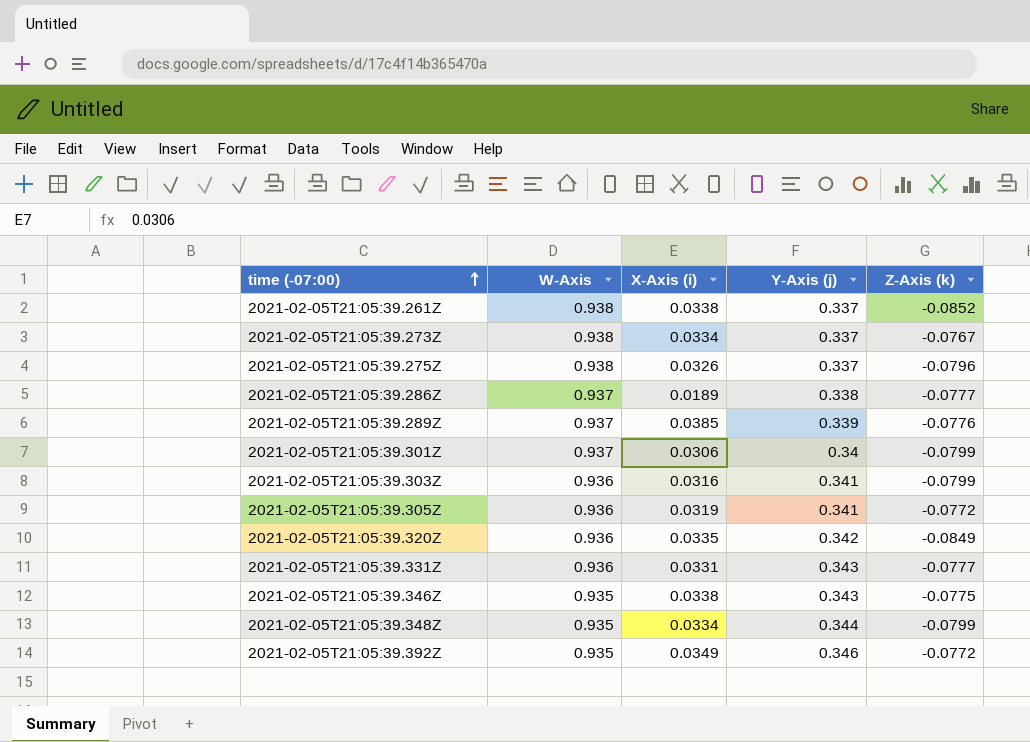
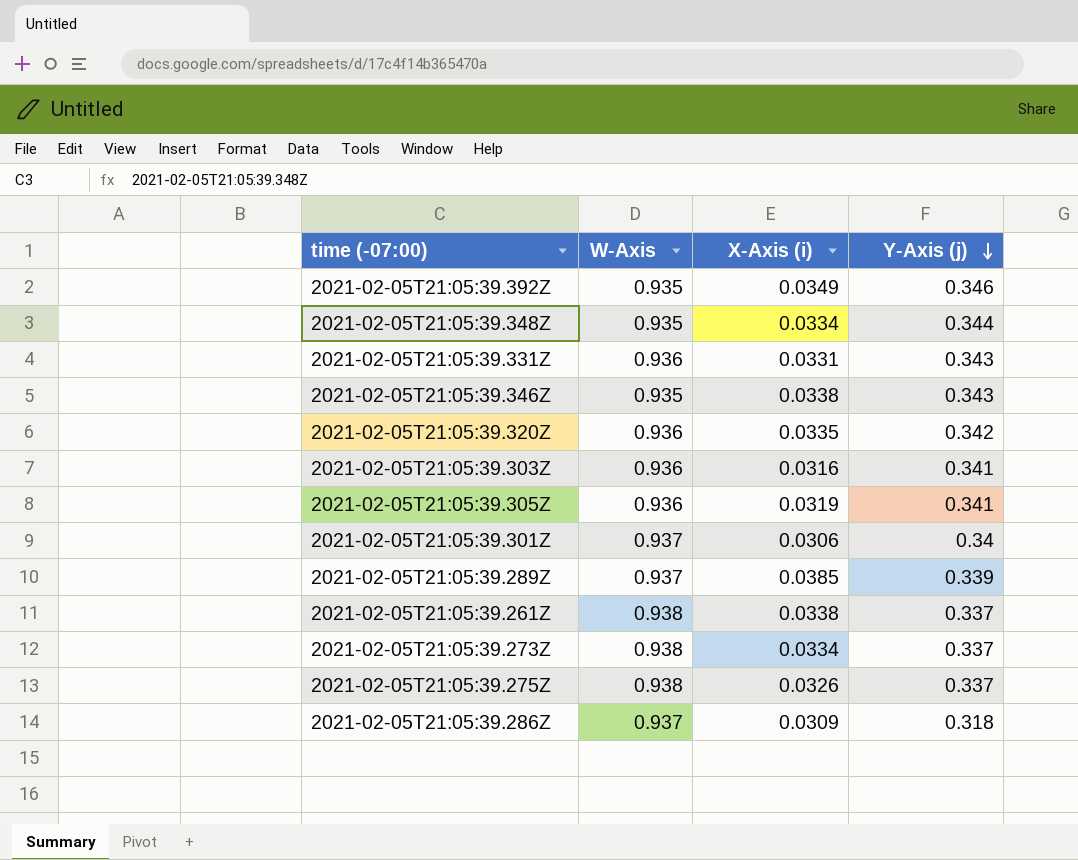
row order: time (-07:00) ascending -> Y-Axis (j) descending
column Z-Axis (k) | position: 5 -> none
2021-02-05T21:05:39.286Z | X-Axis (i): 0.0189 -> 0.0309
2021-02-05T21:05:39.286Z | Y-Axis (j): 0.338 -> 0.318

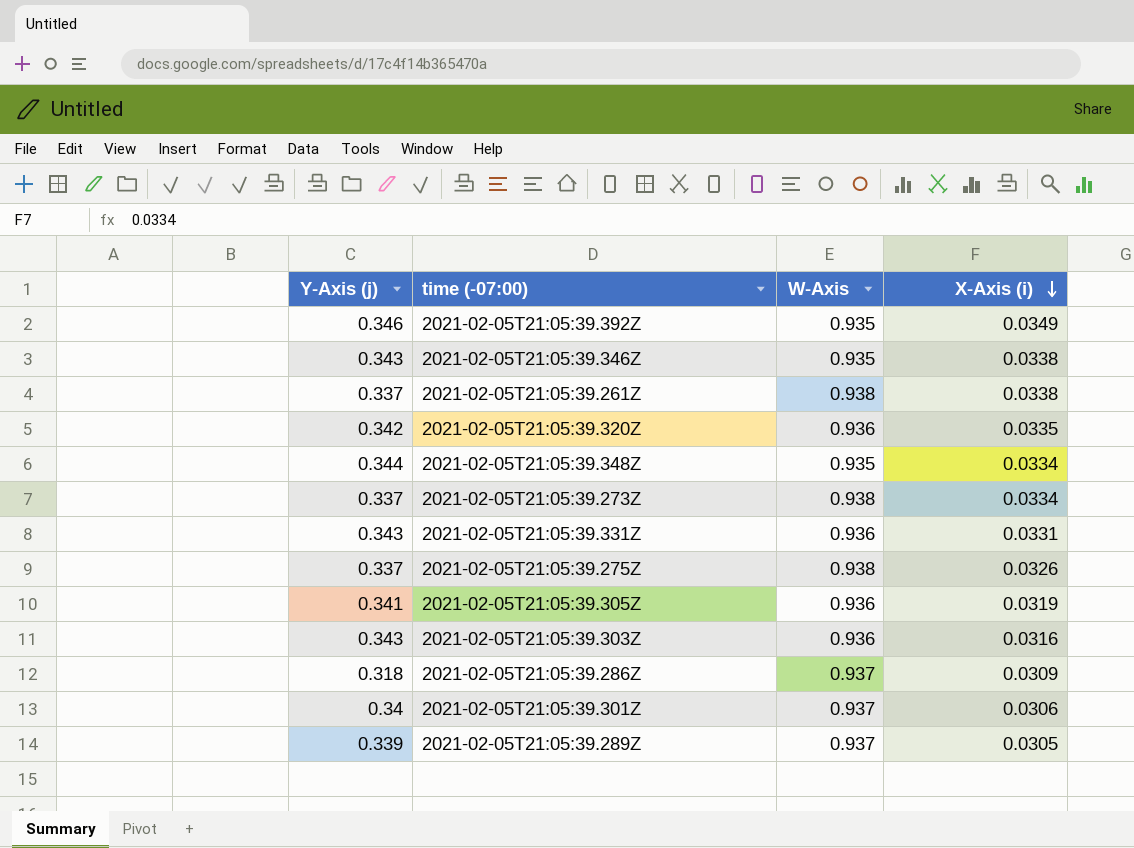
row order: Y-Axis (j) descending -> X-Axis (i) descending
column Y-Axis (j) | position: 4 -> 1
2021-02-05T21:05:39.303Z | Y-Axis (j): 0.341 -> 0.343
2021-02-05T21:05:39.289Z | X-Axis (i): 0.0385 -> 0.0305

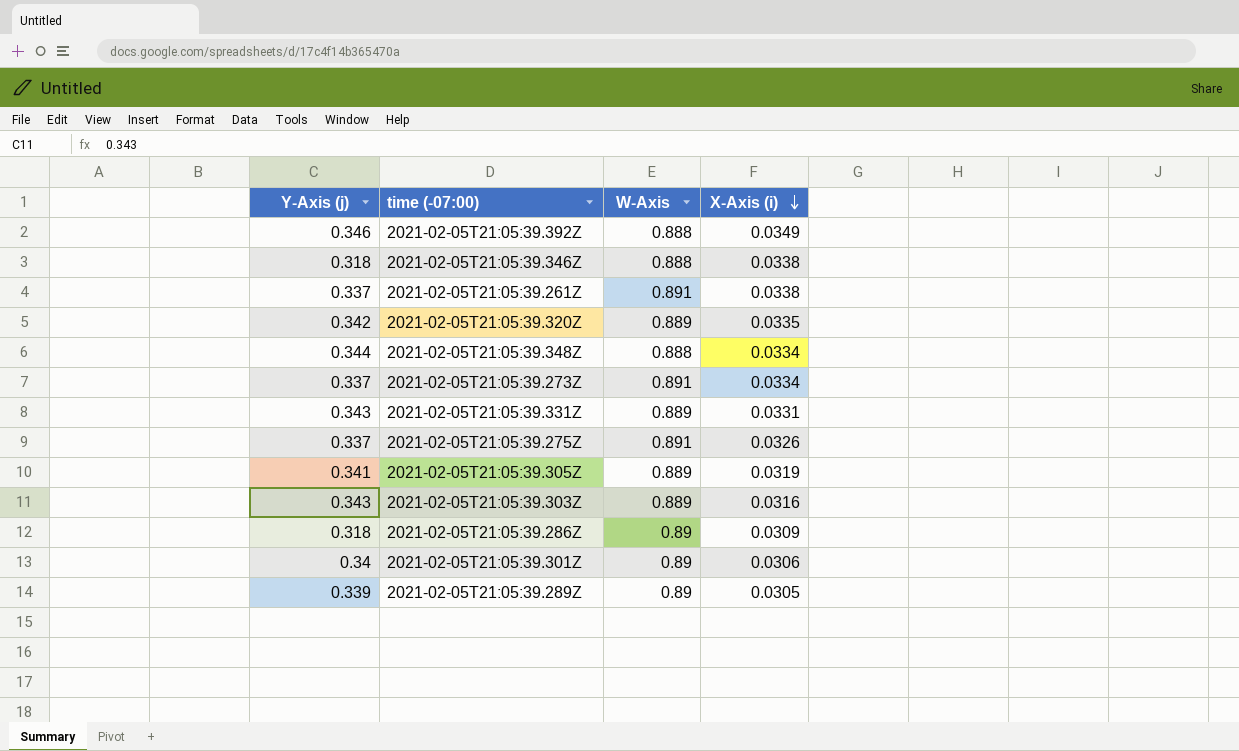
2021-02-05T21:05:39.392Z | W-Axis: 0.935 -> 0.888
2021-02-05T21:05:39.346Z | Y-Axis (j): 0.343 -> 0.318
2021-02-05T21:05:39.346Z | W-Axis: 0.935 -> 0.888
2021-02-05T21:05:39.261Z | W-Axis: 0.938 -> 0.891
2021-02-05T21:05:39.320Z | W-Axis: 0.936 -> 0.889
2021-02-05T21:05:39.348Z | W-Axis: 0.935 -> 0.888
2021-02-05T21:05:39.273Z | W-Axis: 0.938 -> 0.891
2021-02-05T21:05:39.331Z | W-Axis: 0.936 -> 0.889
2021-02-05T21:05:39.275Z | W-Axis: 0.938 -> 0.891
2021-02-05T21:05:39.305Z | W-Axis: 0.936 -> 0.889
2021-02-05T21:05:39.303Z | W-Axis: 0.936 -> 0.889
2021-02-05T21:05:39.286Z | W-Axis: 0.937 -> 0.89
2021-02-05T21:05:39.301Z | W-Axis: 0.937 -> 0.89
2021-02-05T21:05:39.289Z | W-Axis: 0.937 -> 0.89

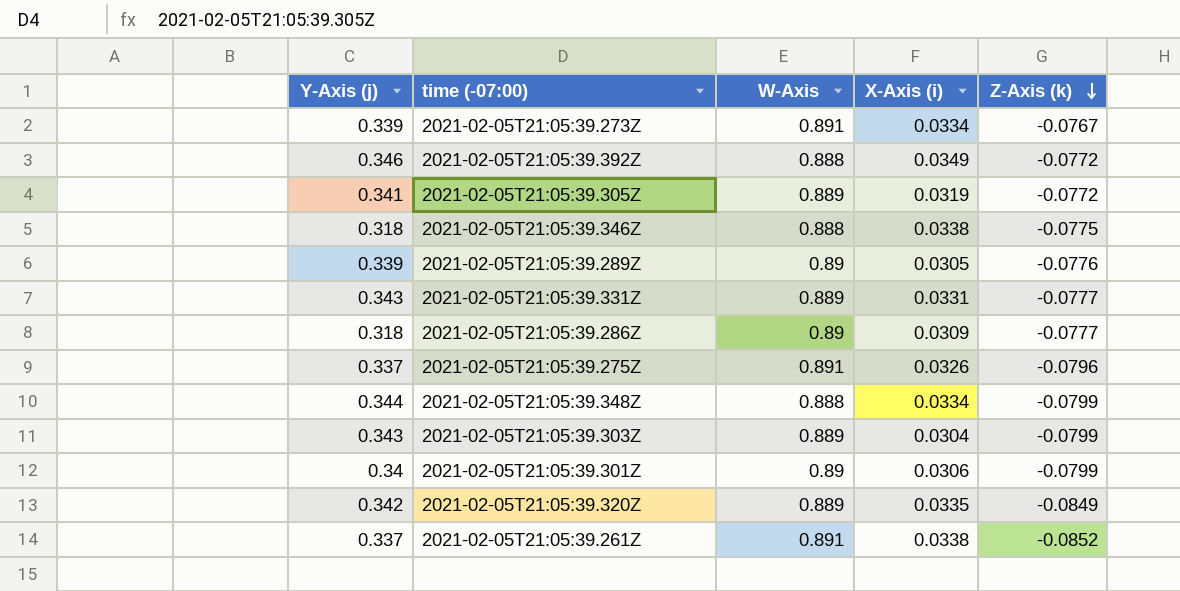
row order: X-Axis (i) descending -> Z-Axis (k) descending
column Z-Axis (k) | position: none -> 5
2021-02-05T21:05:39.273Z | Y-Axis (j): 0.337 -> 0.339
2021-02-05T21:05:39.303Z | X-Axis (i): 0.0316 -> 0.0304

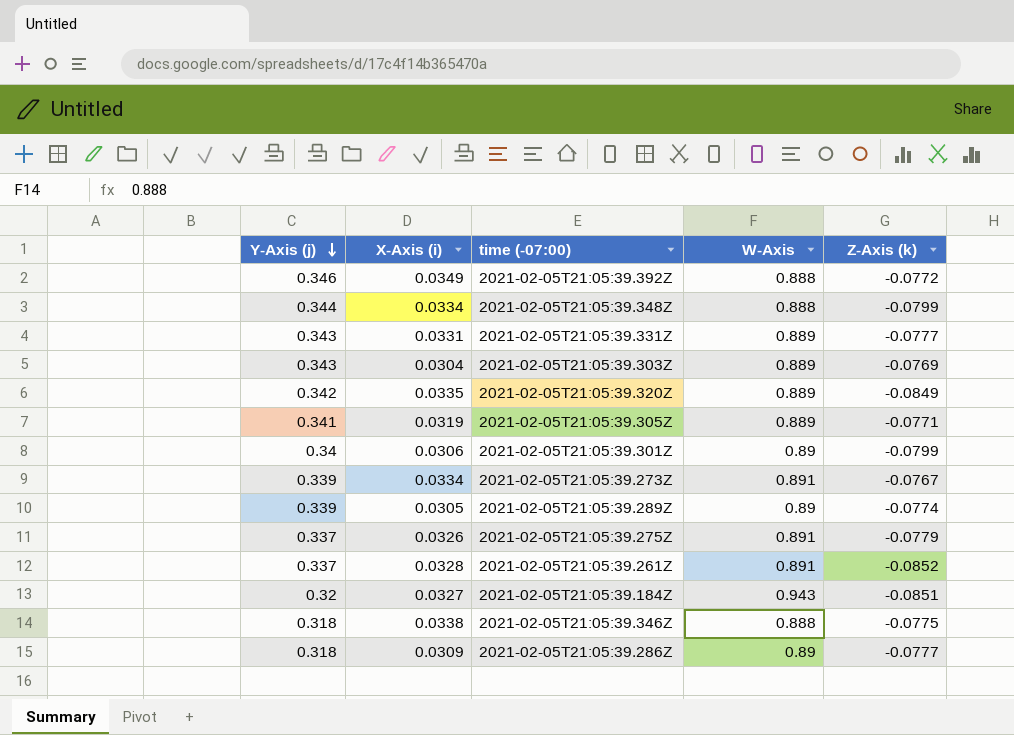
row order: Z-Axis (k) descending -> Y-Axis (j) descending
column X-Axis (i) | position: 4 -> 2
2021-02-05T21:05:39.303Z | Z-Axis (k): -0.0799 -> -0.0769
2021-02-05T21:05:39.305Z | Z-Axis (k): -0.0772 -> -0.0771
2021-02-05T21:05:39.289Z | Z-Axis (k): -0.0776 -> -0.0774
2021-02-05T21:05:39.275Z | Z-Axis (k): -0.0796 -> -0.0779
2021-02-05T21:05:39.261Z | X-Axis (i): 0.0338 -> 0.0328
row 2021-02-05T21:05:39.184Z: none -> 0.32 | 0.0327 | 0.943 | -0.0851

